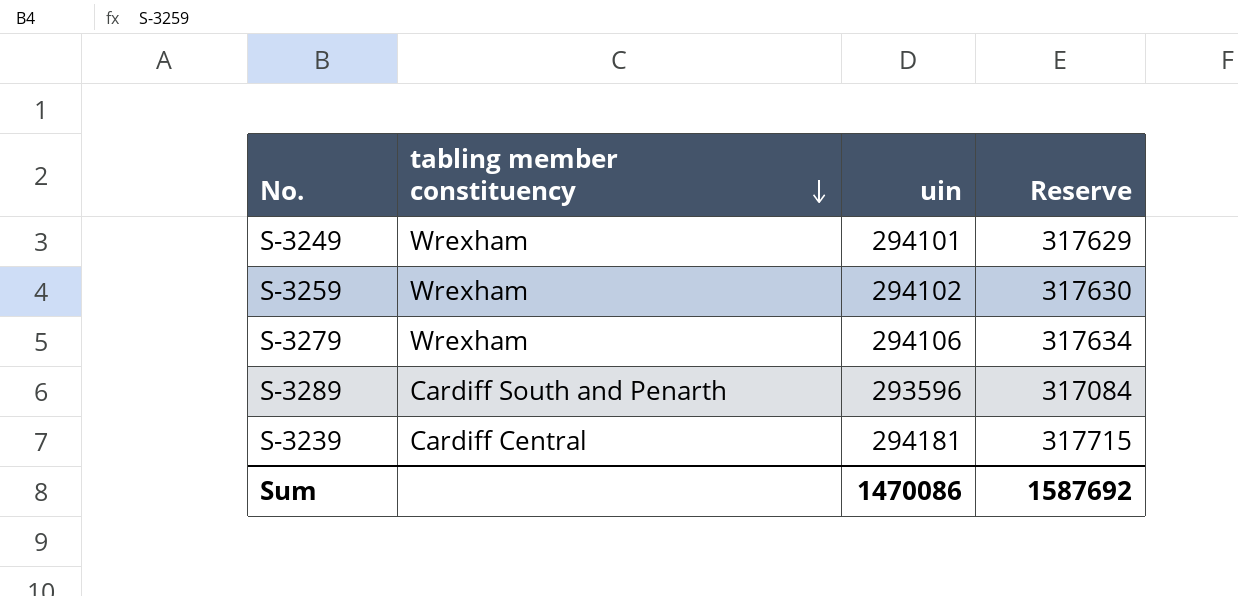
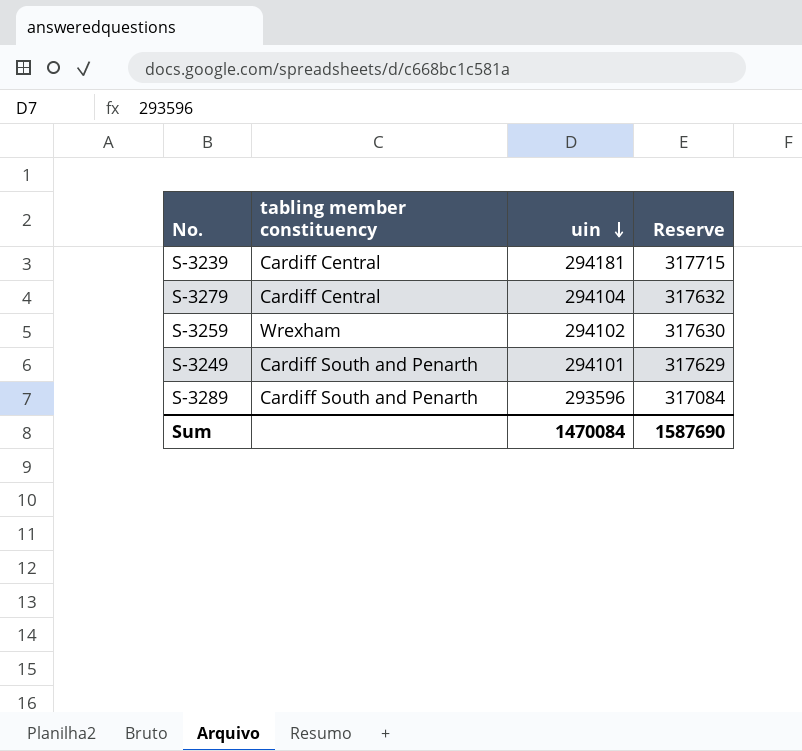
row order: tabling member constituency descending -> uin descending
S-3279 | tabling member constituency: Wrexham -> Cardiff Central
S-3279 | uin: 294106 -> 294104
S-3279 | Reserve: 317634 -> 317632
S-3249 | tabling member constituency: Wrexham -> Cardiff South and Penarth
Sum | uin: 1470086 -> 1470084
Sum | Reserve: 1587692 -> 1587690

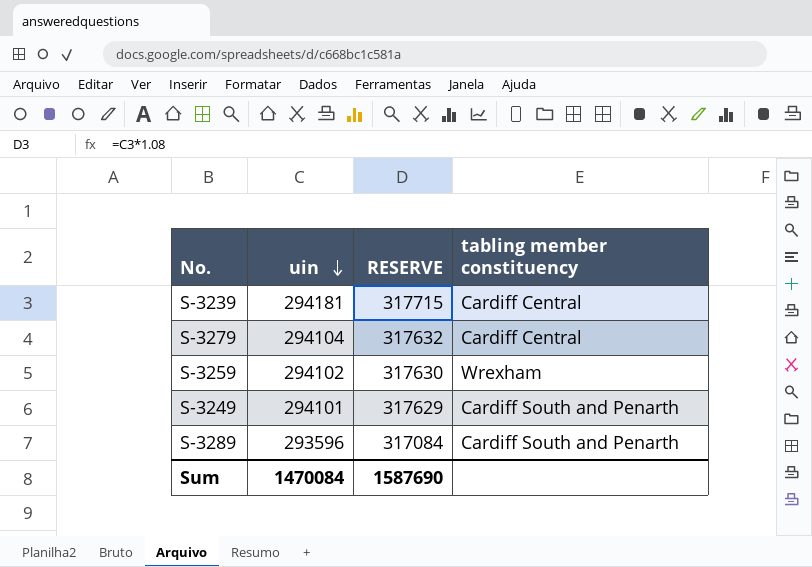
column name: Reserve -> RESERVE
column tabling member constituency | position: 2 -> 4

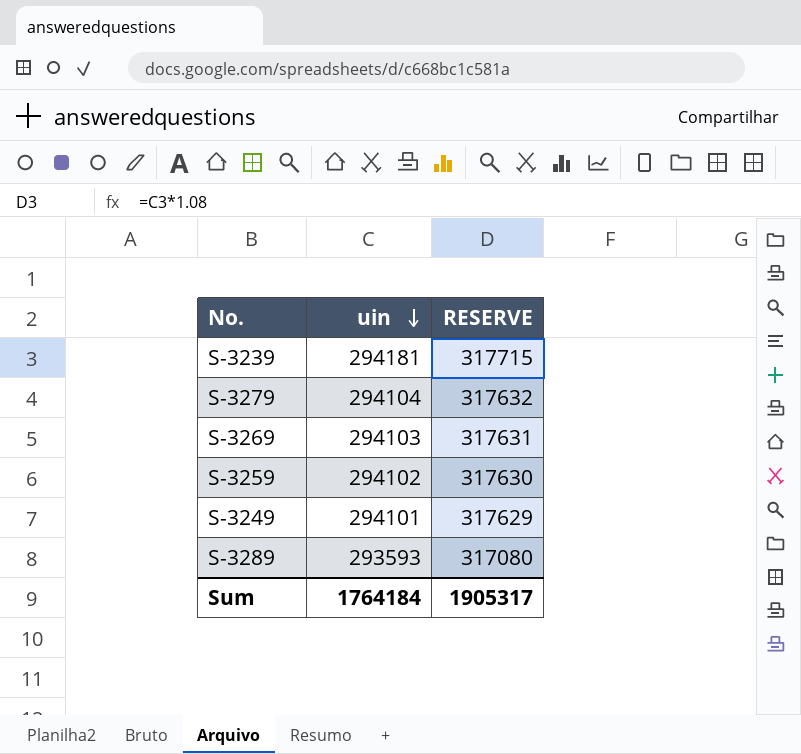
column tabling member constituency | position: 4 -> none
row S-3269: none -> 294103 | 317631
S-3289 | uin: 293596 -> 293593
S-3289 | RESERVE: 317084 -> 317080
Sum | uin: 1470084 -> 1764184
Sum | RESERVE: 1587690 -> 1905317

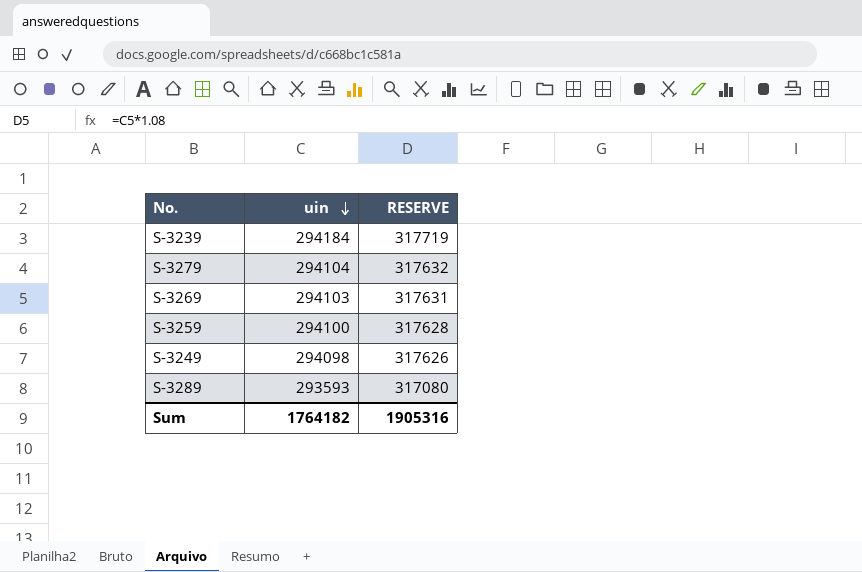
S-3239 | uin: 294181 -> 294184
S-3239 | RESERVE: 317715 -> 317719
S-3259 | uin: 294102 -> 294100
S-3259 | RESERVE: 317630 -> 317628
S-3249 | uin: 294101 -> 294098
S-3249 | RESERVE: 317629 -> 317626
Sum | uin: 1764184 -> 1764182
Sum | RESERVE: 1905317 -> 1905316

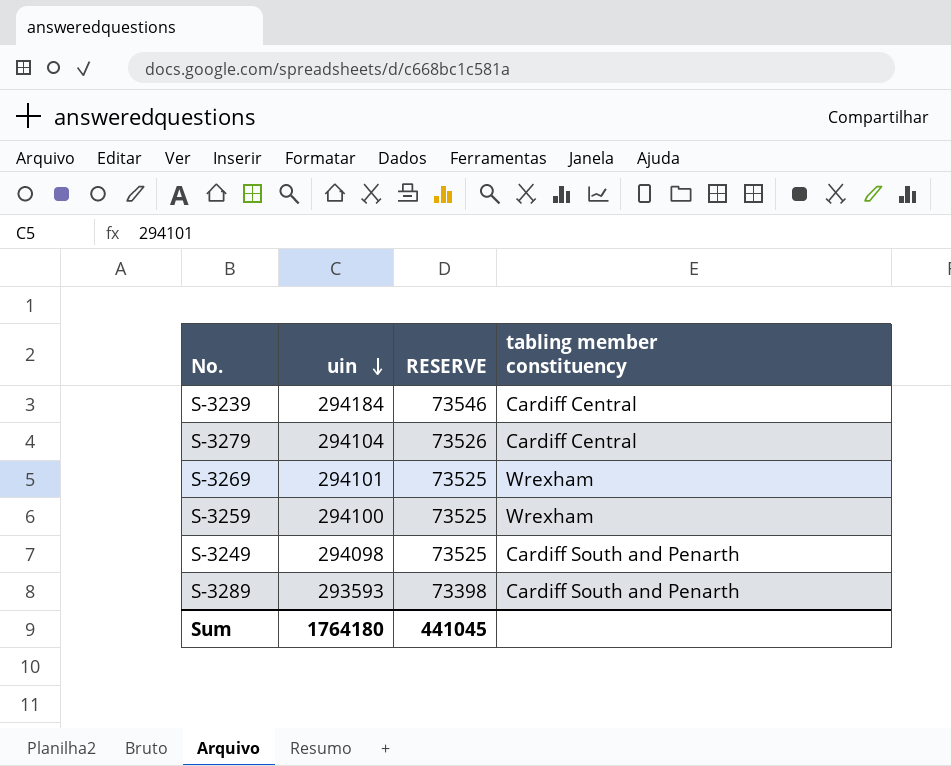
column RESERVE | formula: [uin] * 1.08 -> [uin] * 0.25
column tabling member constituency | position: none -> 4
S-3269 | uin: 294103 -> 294101
Sum | uin: 1764182 -> 1764180
Sum | RESERVE: 1905316 -> 441045

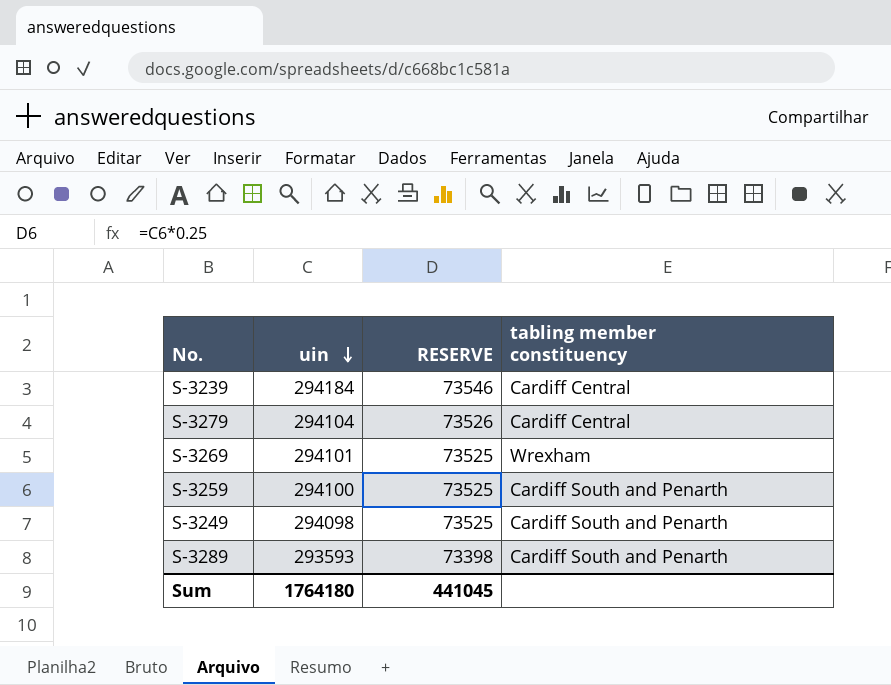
S-3259 | tabling member constituency: Wrexham -> Cardiff South and Penarth

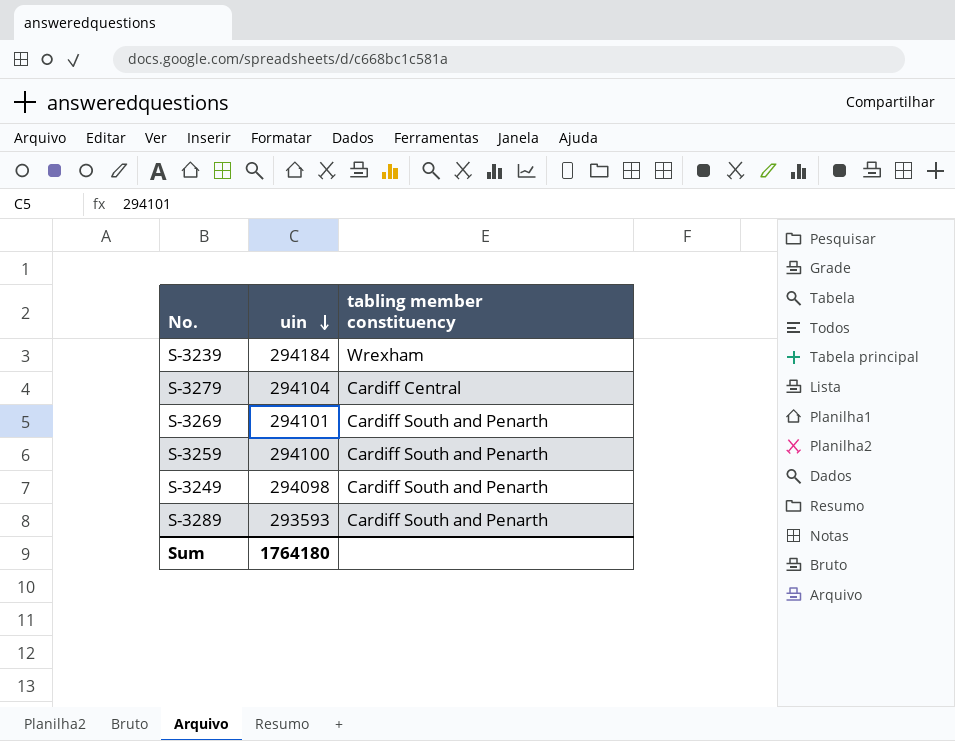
column RESERVE | formula: [uin] * 0.25 -> none
S-3239 | tabling member constituency: Cardiff Central -> Wrexham
S-3269 | tabling member constituency: Wrexham -> Cardiff South and Penarth

